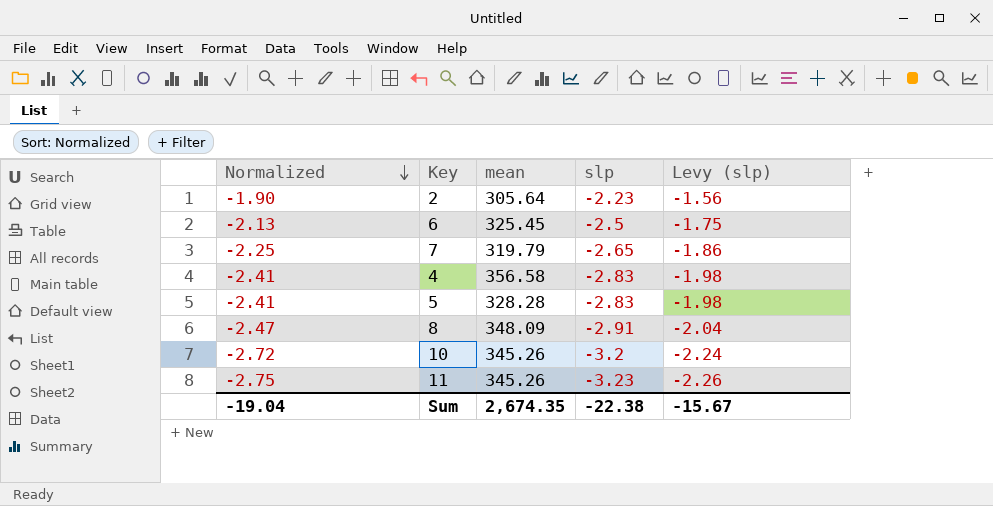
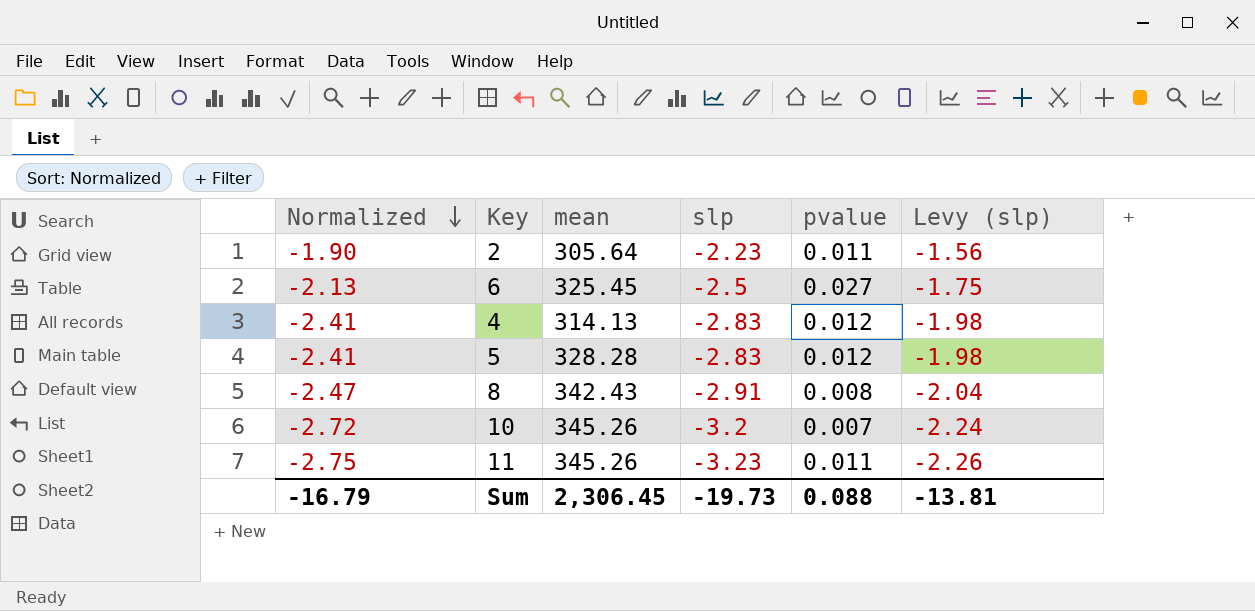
column pvalue | position: none -> 5
row 7: -2.25 | 319.79 | -2.65 | -1.86 -> none
4 | mean: 356.58 -> 314.13
8 | mean: 348.09 -> 342.43
Sum | Normalized: -19.04 -> -16.79
Sum | mean: 2,674.35 -> 2,306.45
Sum | slp: -22.38 -> -19.73
Sum | Levy (slp): -15.67 -> -13.81

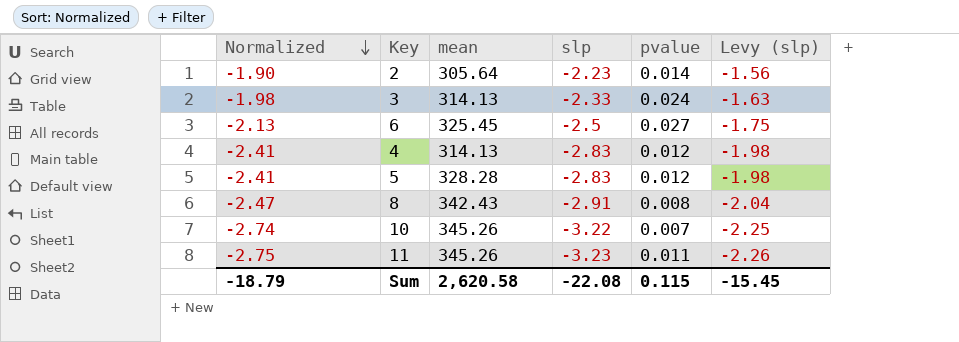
2 | pvalue: 0.011 -> 0.014
row 3: none -> -1.98 | 314.13 | -2.33 | 0.024 | -1.63
10 | Normalized: -2.72 -> -2.74
10 | slp: -3.2 -> -3.22
10 | Levy (slp): -2.24 -> -2.25
Sum | Normalized: -16.79 -> -18.79
Sum | mean: 2,306.45 -> 2,620.58
Sum | slp: -19.73 -> -22.08
Sum | pvalue: 0.088 -> 0.115
Sum | Levy (slp): -13.81 -> -15.45

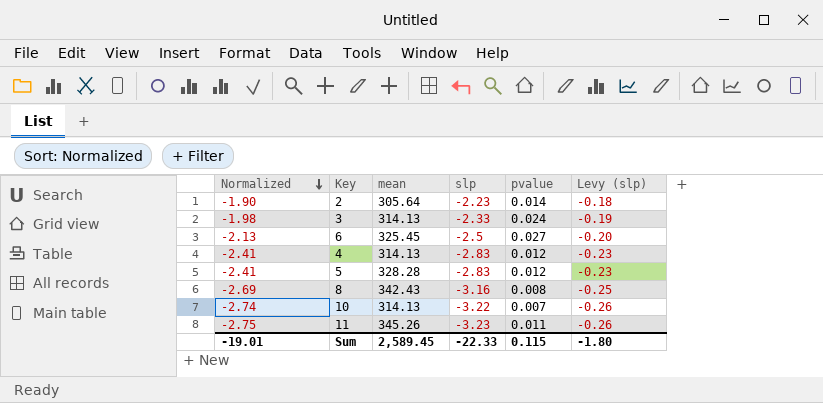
column Levy (slp) | formula: [slp] * 0.7 -> [slp] * 0.08
8 | Normalized: -2.47 -> -2.69
8 | slp: -2.91 -> -3.16
10 | mean: 345.26 -> 314.13
Sum | Normalized: -18.79 -> -19.01
Sum | mean: 2,620.58 -> 2,589.45
Sum | slp: -22.08 -> -22.33
Sum | Levy (slp): -15.45 -> -1.80

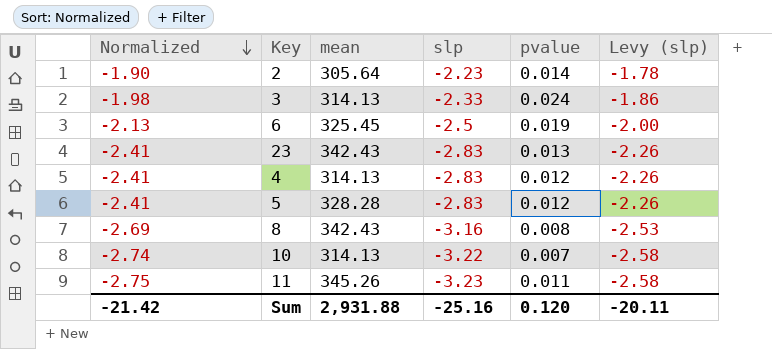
column Levy (slp) | formula: [slp] * 0.08 -> [slp] * 0.8
6 | pvalue: 0.027 -> 0.019
row 23: none -> -2.41 | 342.43 | -2.83 | 0.013 | -2.26
Sum | Normalized: -19.01 -> -21.42
Sum | mean: 2,589.45 -> 2,931.88
Sum | slp: -22.33 -> -25.16
Sum | pvalue: 0.115 -> 0.120
Sum | Levy (slp): -1.80 -> -20.11

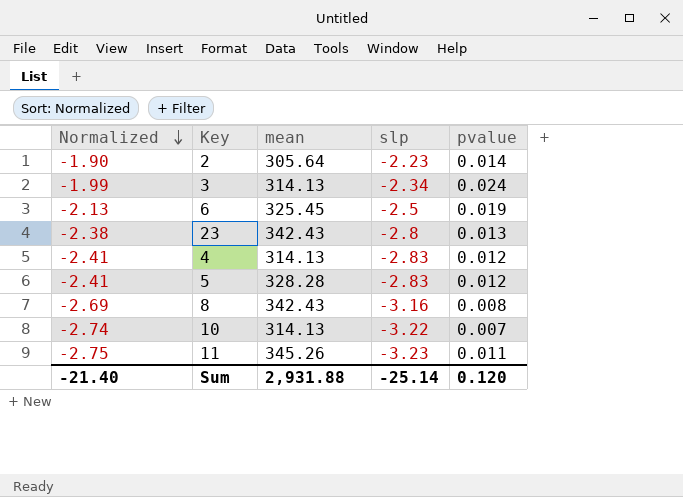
column Levy (slp) | formula: [slp] * 0.8 -> none
3 | Normalized: -1.98 -> -1.99
3 | slp: -2.33 -> -2.34
23 | Normalized: -2.41 -> -2.38
23 | slp: -2.83 -> -2.8
Sum | Normalized: -21.42 -> -21.40
Sum | slp: -25.16 -> -25.14

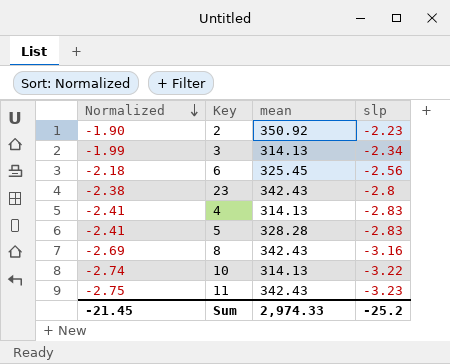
column pvalue | position: 5 -> none
2 | mean: 305.64 -> 350.92
6 | Normalized: -2.13 -> -2.18
6 | slp: -2.5 -> -2.56
11 | mean: 345.26 -> 342.43
Sum | Normalized: -21.40 -> -21.45
Sum | mean: 2,931.88 -> 2,974.33
Sum | slp: -25.14 -> -25.2

